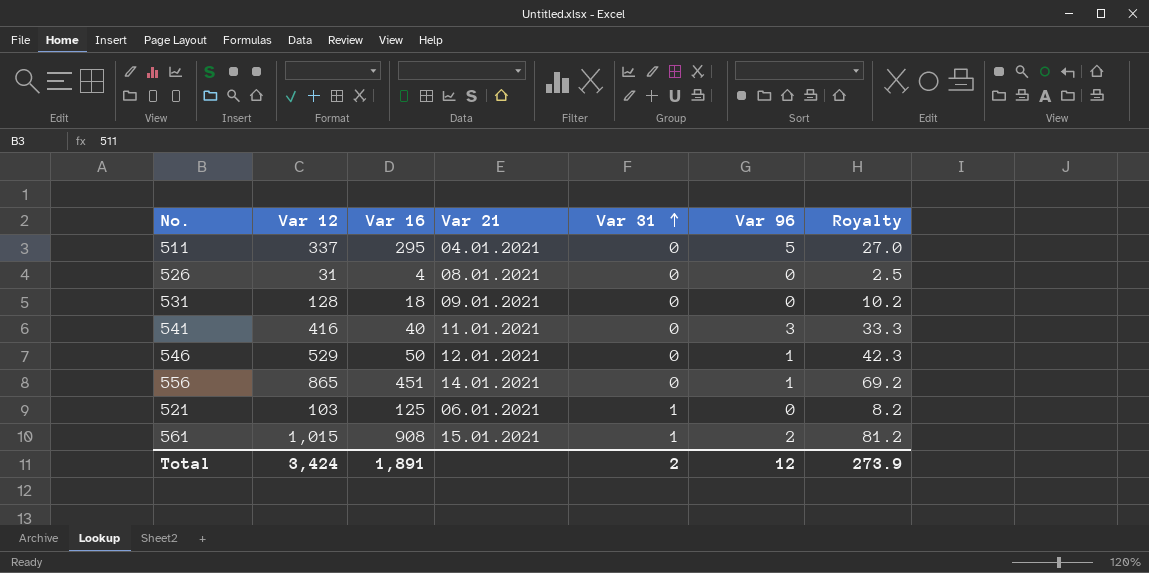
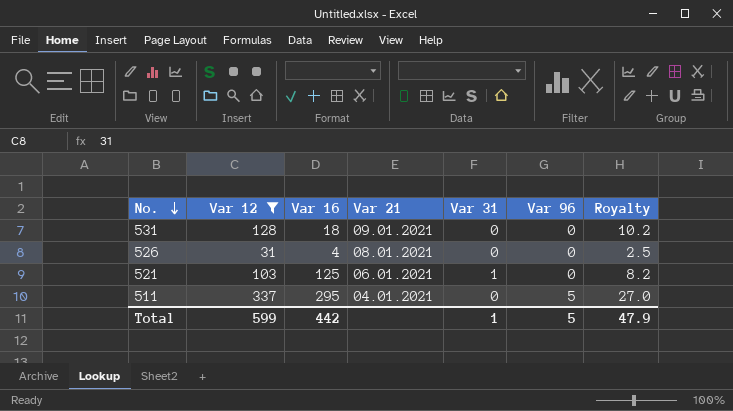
filter: none -> Var 12 <= 337
row order: Var 31 ascending -> No. descending
Total | Var 12: 3,424 -> 599
Total | Var 16: 1,891 -> 442
Total | Var 31: 2 -> 1
Total | Var 96: 12 -> 5
Total | Royalty: 273.9 -> 47.9

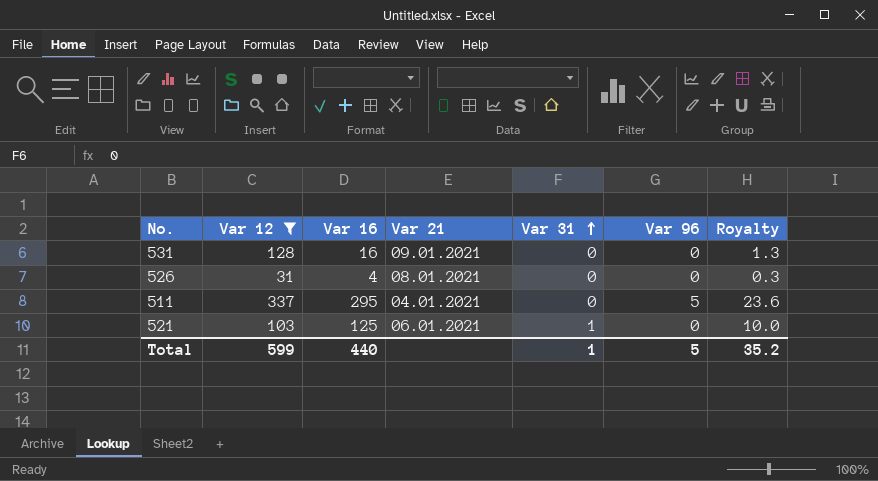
row order: No. descending -> Var 31 ascending
column Royalty | formula: [Var 12] * 0.08 -> [Var 16] * 0.08
531 | Var 16: 18 -> 16
Total | Var 16: 442 -> 440
Total | Royalty: 47.9 -> 35.2

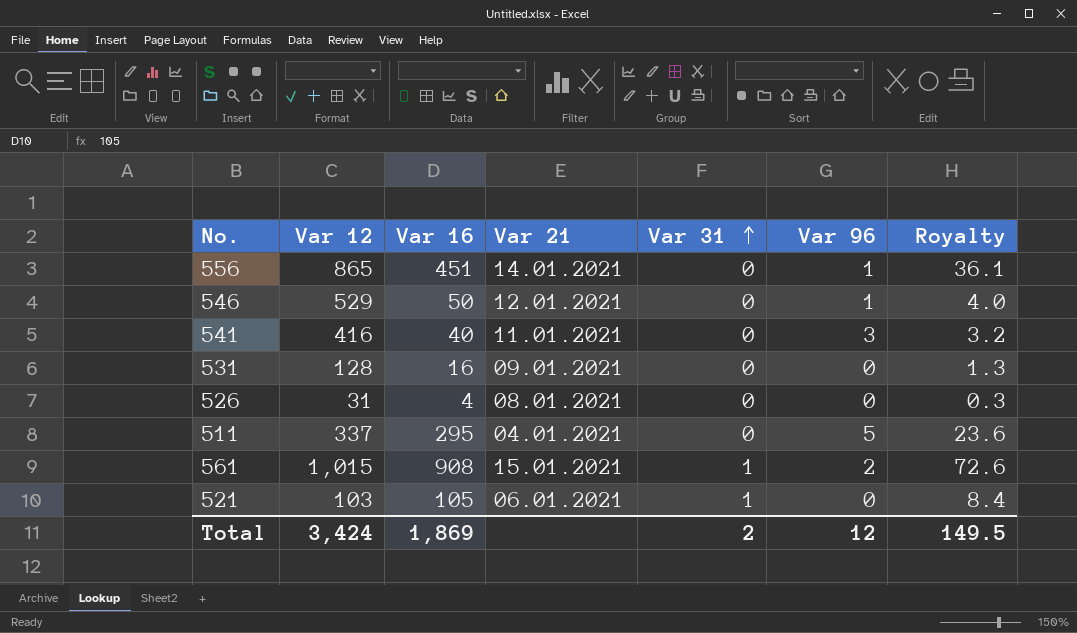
filter: Var 12 <= 337 -> none
521 | Var 16: 125 -> 105
521 | Royalty: 10.0 -> 8.4
Total | Var 12: 599 -> 3,424
Total | Var 16: 440 -> 1,869
Total | Var 31: 1 -> 2
Total | Var 96: 5 -> 12
Total | Royalty: 35.2 -> 149.5

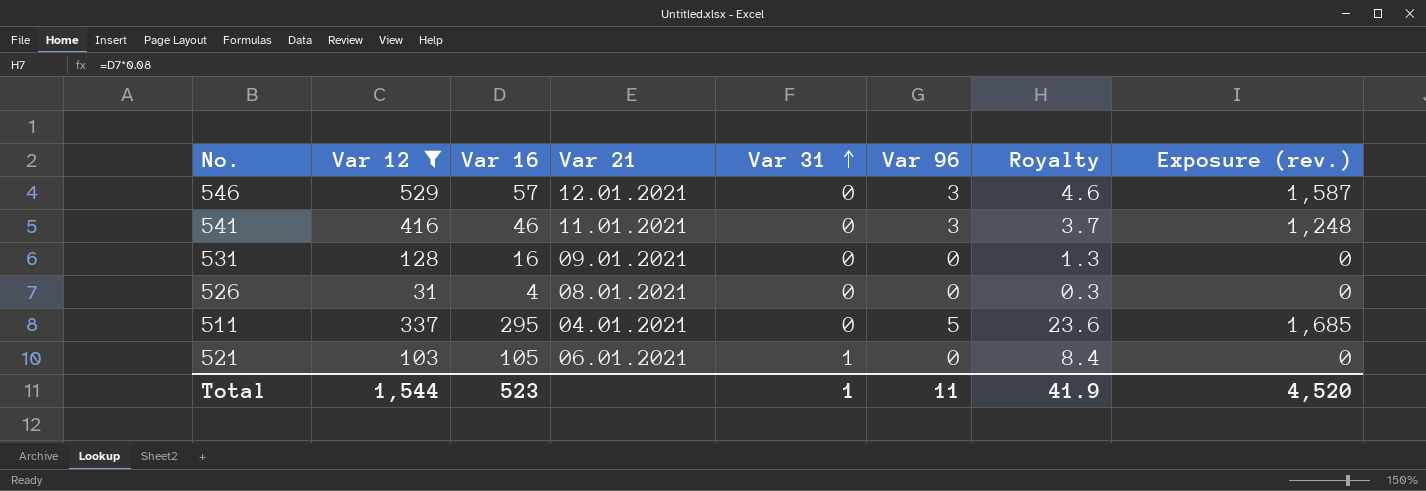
filter: none -> Var 12 <= 529
column Exposure (rev.) | formula: none -> [Var 12] * [Var 96]
546 | Var 16: 50 -> 57
546 | Var 96: 1 -> 3
546 | Royalty: 4.0 -> 4.6
541 | Var 16: 40 -> 46
541 | Royalty: 3.2 -> 3.7
Total | Var 12: 3,424 -> 1,544
Total | Var 16: 1,869 -> 523
Total | Var 31: 2 -> 1
Total | Var 96: 12 -> 11
Total | Royalty: 149.5 -> 41.9

